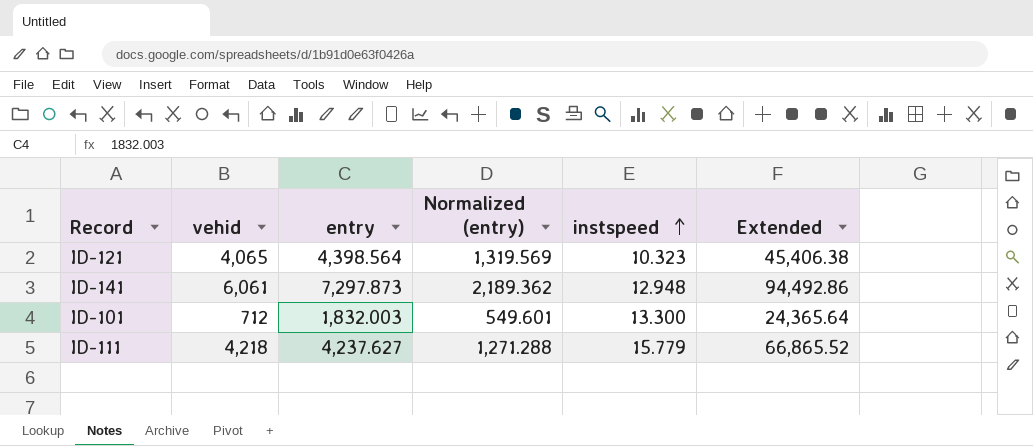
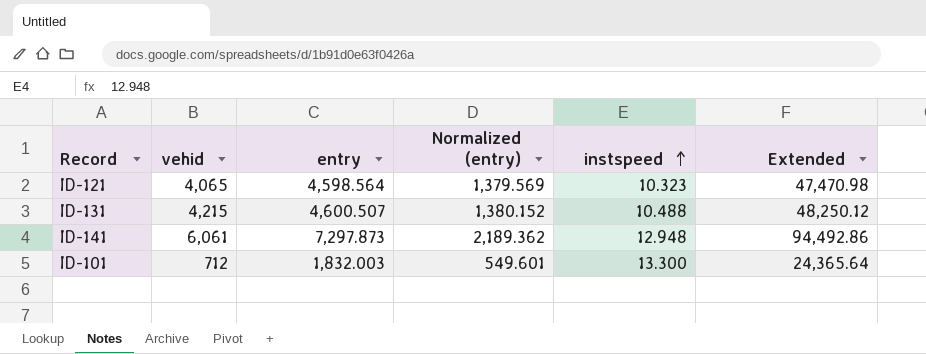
row ID-111: 4,218 | 4,237.627 | 1,271.288 | 15.779 | 66,865.52 -> none
ID-121 | entry: 4,398.564 -> 4,598.564
ID-121 | Normalized (entry): 1,319.569 -> 1,379.569
ID-121 | Extended: 45,406.38 -> 47,470.98
row ID-131: none -> 4,215 | 4,600.507 | 1,380.152 | 10.488 | 48,250.12

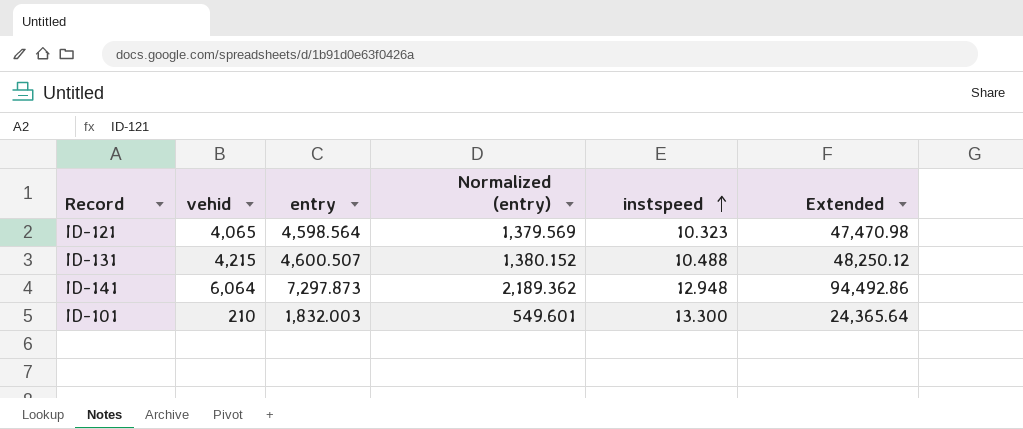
ID-141 | vehid: 6,061 -> 6,064
ID-101 | vehid: 712 -> 210

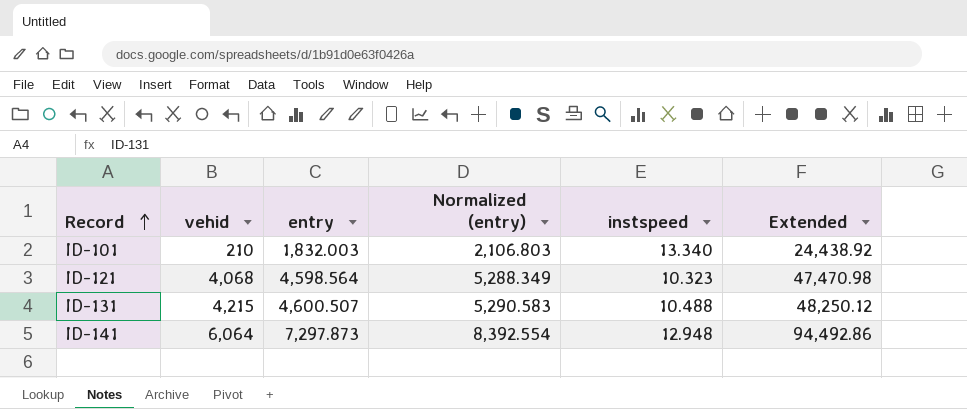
row order: instspeed ascending -> Record ascending
column Normalized (entry) | formula: [entry] * 0.3 -> [entry] * 1.15
ID-101 | instspeed: 13.300 -> 13.340
ID-101 | Extended: 24,365.64 -> 24,438.92
ID-121 | vehid: 4,065 -> 4,068

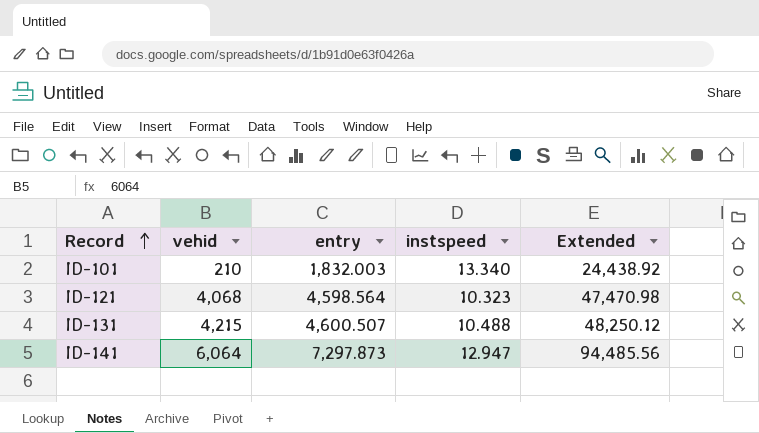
column Normalized (entry) | formula: [entry] * 1.15 -> none
ID-141 | instspeed: 12.948 -> 12.947
ID-141 | Extended: 94,492.86 -> 94,485.56

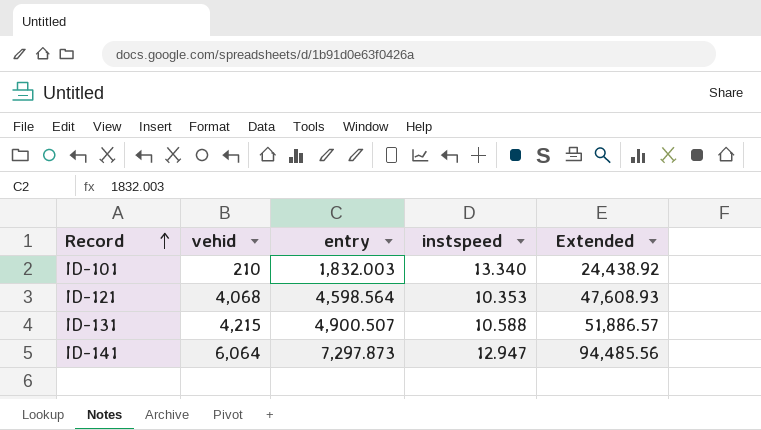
ID-121 | instspeed: 10.323 -> 10.353
ID-121 | Extended: 47,470.98 -> 47,608.93
ID-131 | entry: 4,600.507 -> 4,900.507
ID-131 | instspeed: 10.488 -> 10.588
ID-131 | Extended: 48,250.12 -> 51,886.57

